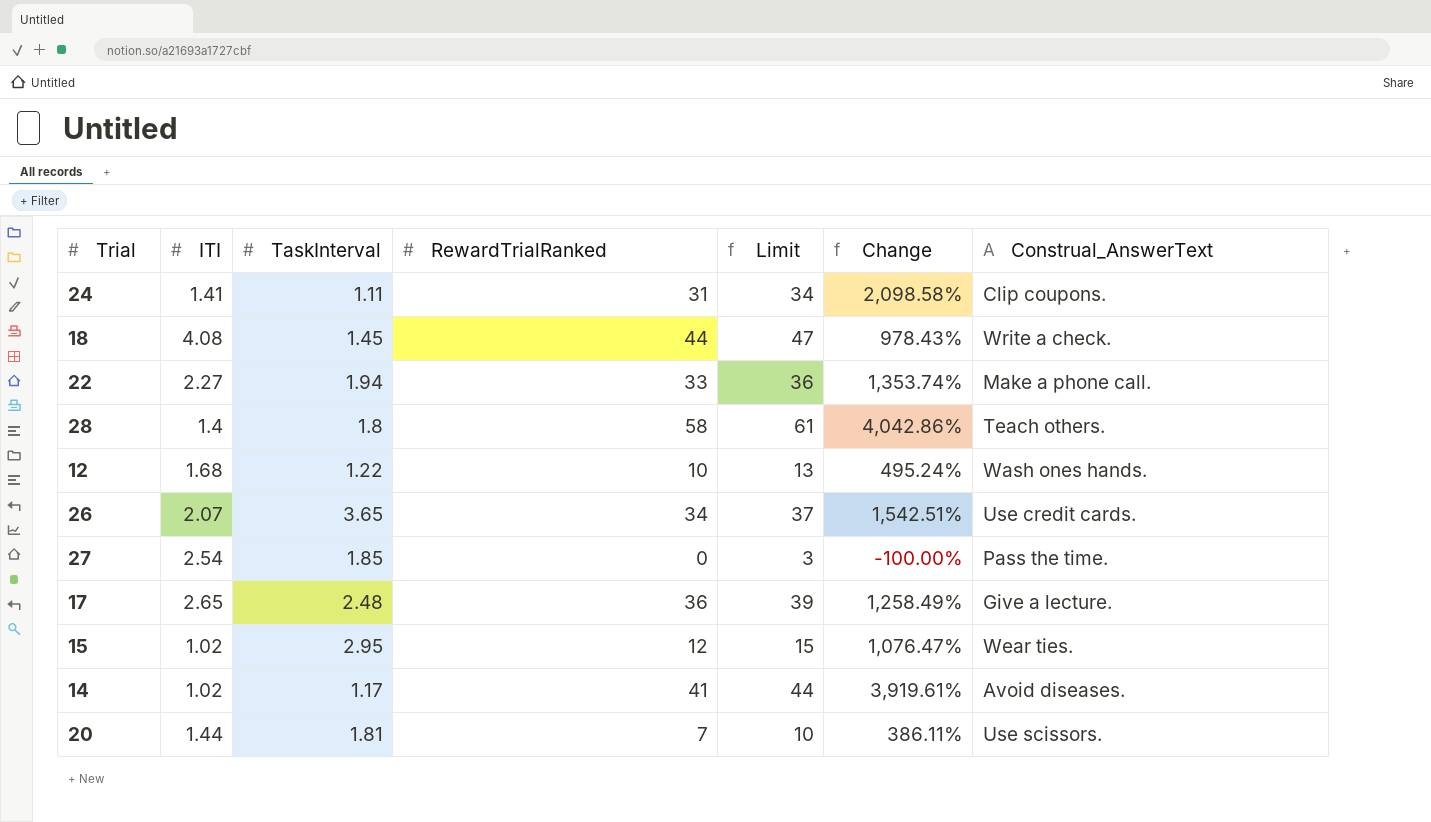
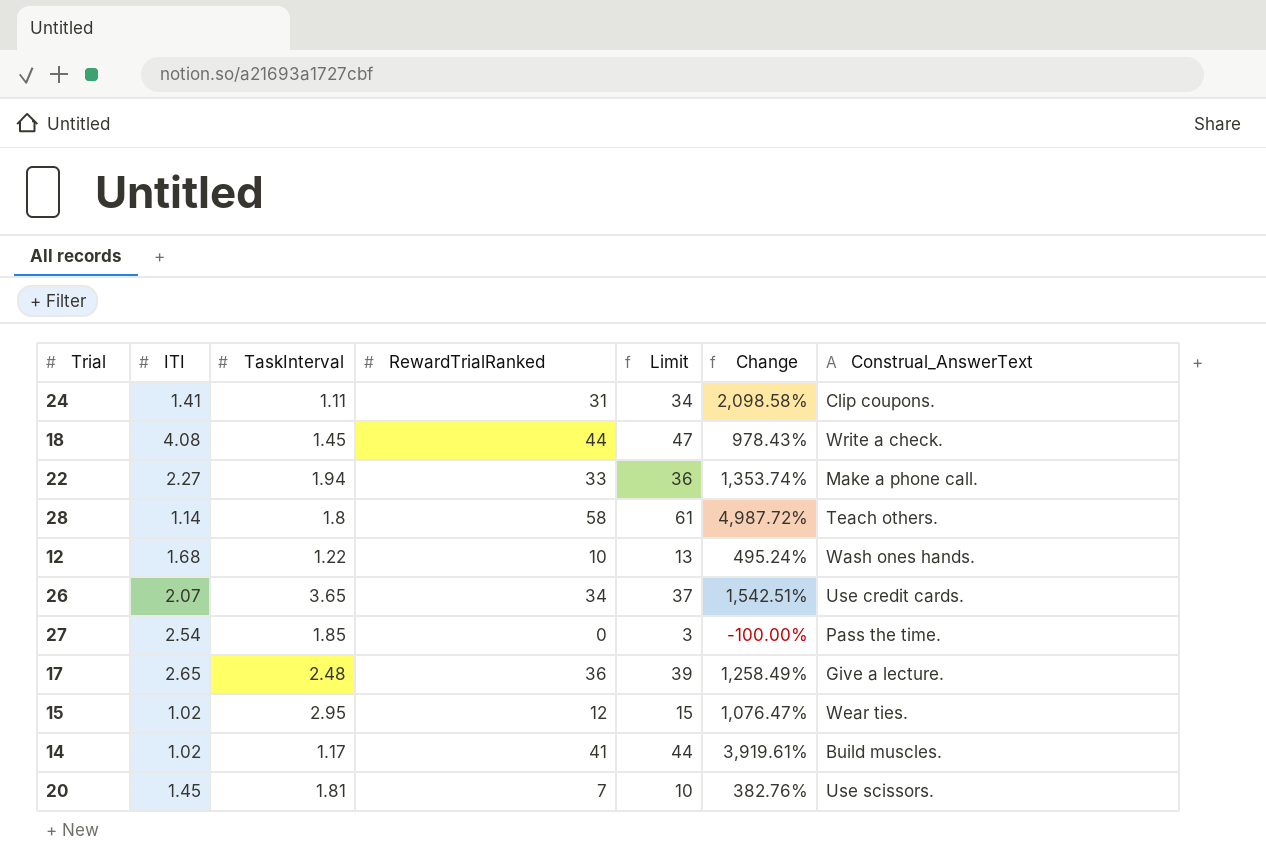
28 | ITI: 1.4 -> 1.14
28 | Change: 4,042.86% -> 4,987.72%
14 | Construal_AnswerText: Avoid diseases. -> Build muscles.
20 | ITI: 1.44 -> 1.45
20 | Change: 386.11% -> 382.76%

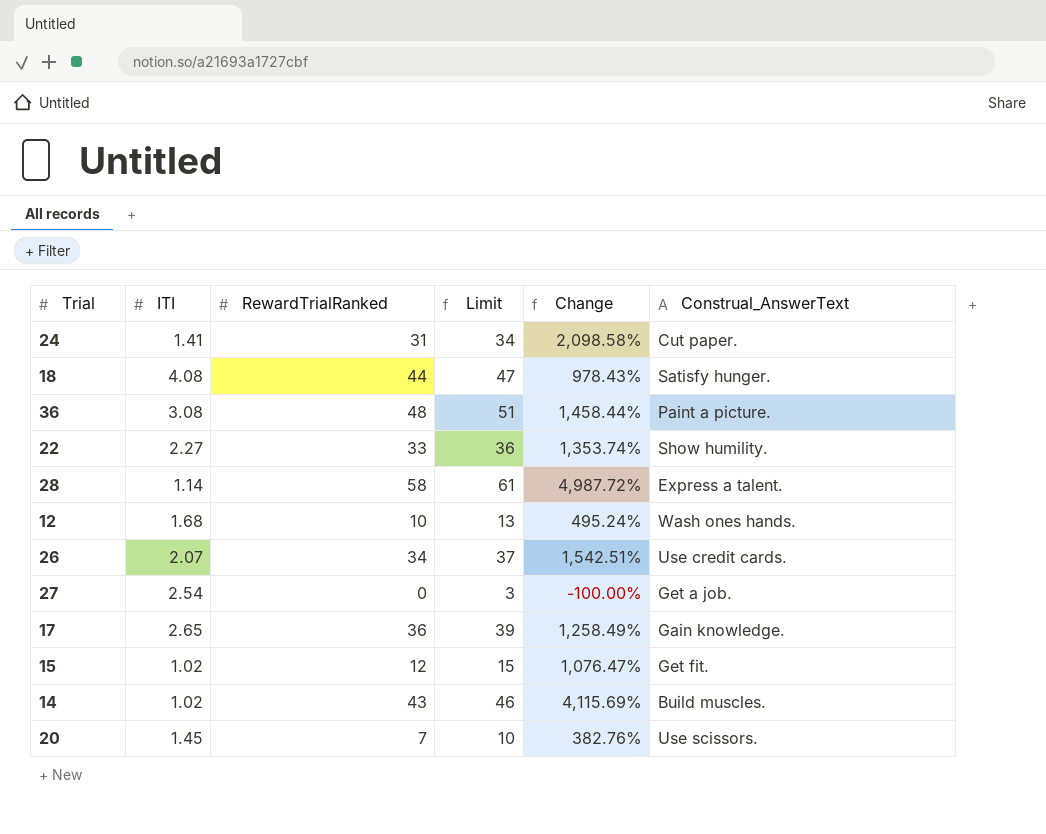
column TaskInterval | position: 3 -> none
24 | Construal_AnswerText: Clip coupons. -> Cut paper.
18 | Construal_AnswerText: Write a check. -> Satisfy hunger.
row 36: none -> 3.08 | 48 | 51 | 1,458.44% | Paint a picture.
22 | Construal_AnswerText: Make a phone call. -> Show humility.
28 | Construal_AnswerText: Teach others. -> Express a talent.
27 | Construal_AnswerText: Pass the time. -> Get a job.
17 | Construal_AnswerText: Give a lecture. -> Gain knowledge.
15 | Construal_AnswerText: Wear ties. -> Get fit.
14 | RewardTrialRanked: 41 -> 43
14 | Limit: 44 -> 46
14 | Change: 3,919.61% -> 4,115.69%

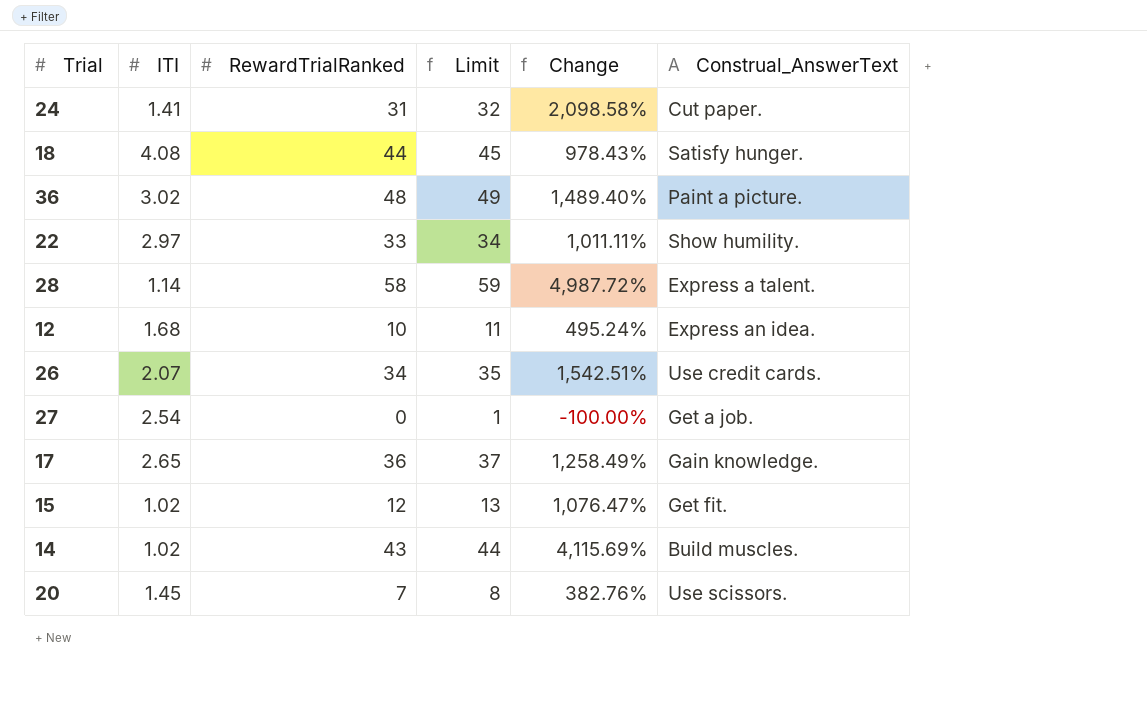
column Limit | formula: [RewardTrialRanked] + 3 -> [RewardTrialRanked] + 1
36 | ITI: 3.08 -> 3.02
36 | Change: 1,458.44% -> 1,489.40%
22 | ITI: 2.27 -> 2.97
22 | Change: 1,353.74% -> 1,011.11%
12 | Construal_AnswerText: Wash ones hands. -> Express an idea.

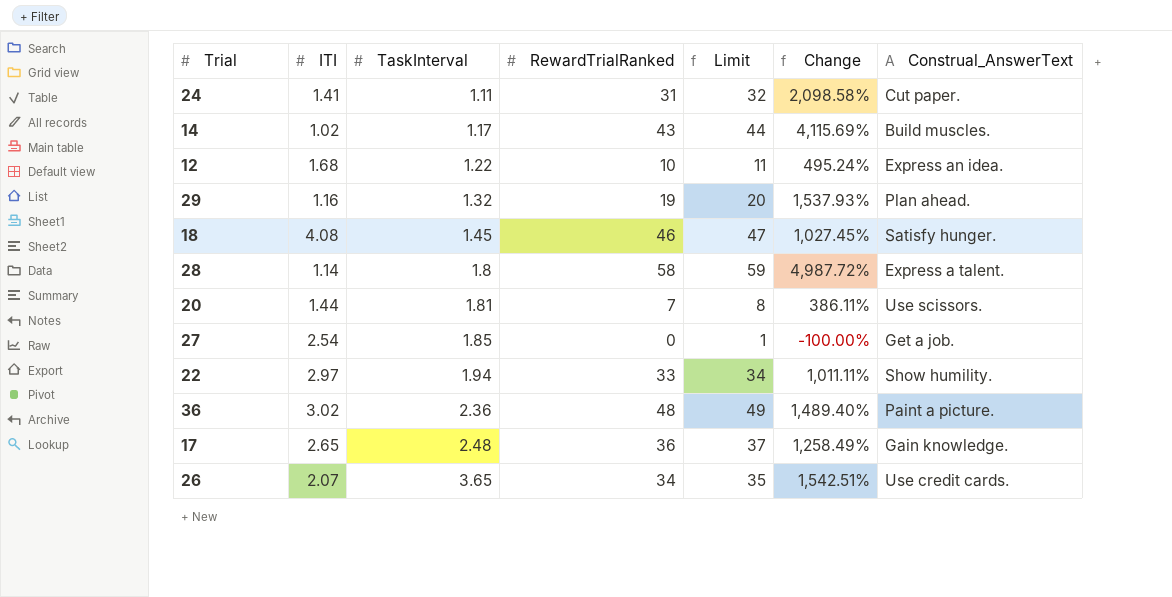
row order: none -> TaskInterval ascending
column TaskInterval | position: none -> 3
row 15: 1.02 | 12 | 13 | 1,076.47% | Get fit. -> none
row 29: none -> 1.16 | 1.32 | 19 | 20 | 1,537.93% | Plan ahead.
18 | RewardTrialRanked: 44 -> 46
18 | Limit: 45 -> 47
18 | Change: 978.43% -> 1,027.45%
20 | ITI: 1.45 -> 1.44
20 | Change: 382.76% -> 386.11%

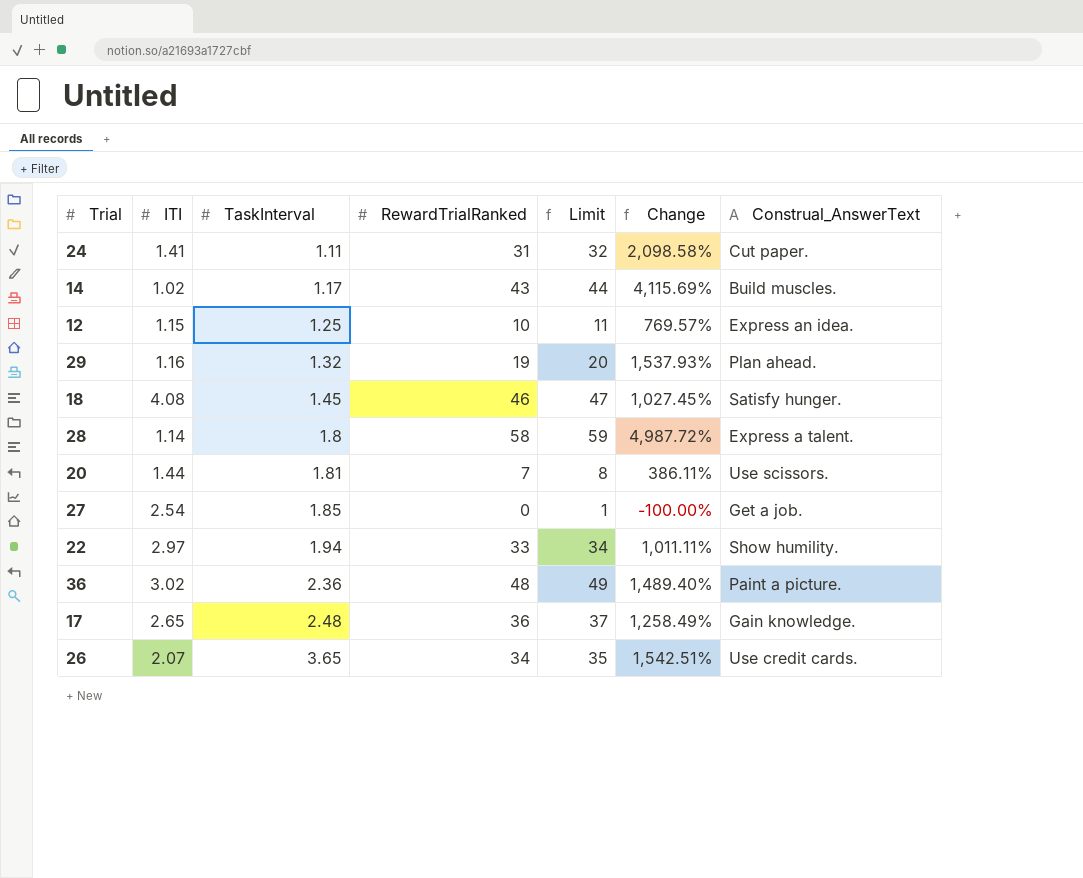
12 | ITI: 1.68 -> 1.15
12 | TaskInterval: 1.22 -> 1.25
12 | Change: 495.24% -> 769.57%

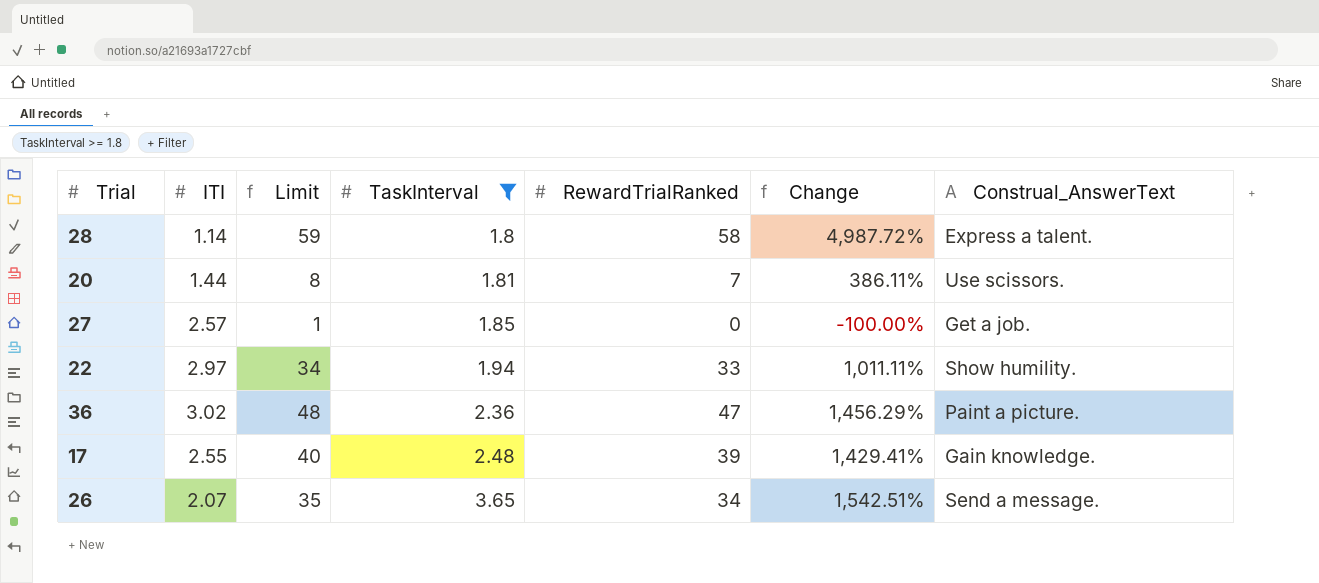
filter: none -> TaskInterval >= 1.8
column Limit | position: 5 -> 3
27 | ITI: 2.54 -> 2.57
36 | Limit: 49 -> 48
36 | RewardTrialRanked: 48 -> 47
36 | Change: 1,489.40% -> 1,456.29%
17 | ITI: 2.65 -> 2.55
17 | Limit: 37 -> 40
17 | RewardTrialRanked: 36 -> 39
17 | Change: 1,258.49% -> 1,429.41%
26 | Construal_AnswerText: Use credit cards. -> Send a message.

